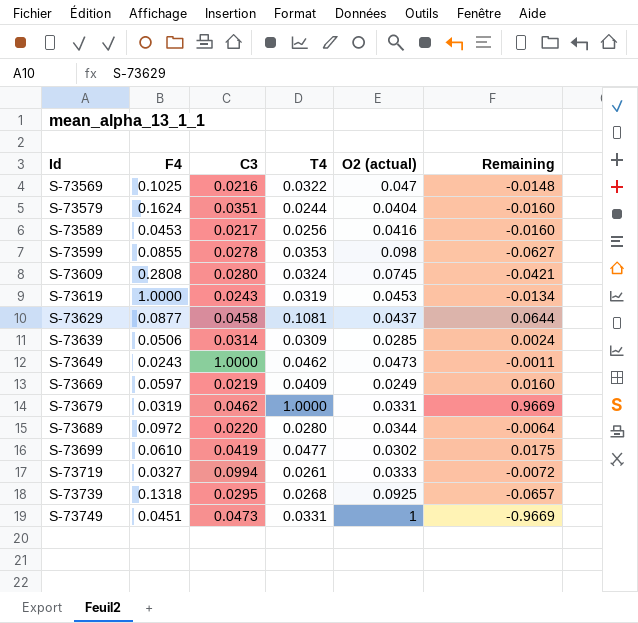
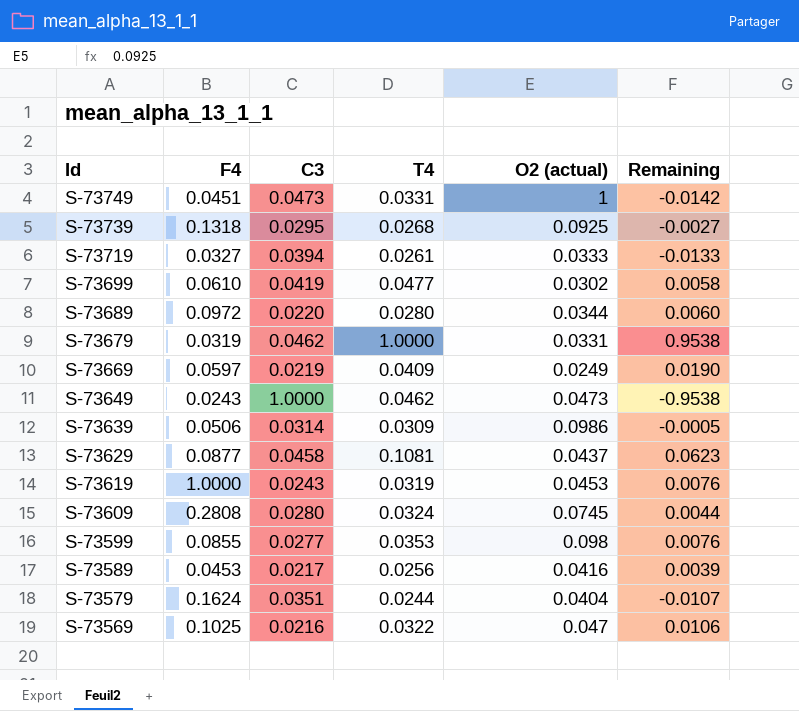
row order: Id ascending -> Id descending
column Remaining | formula: [T4] - [O2 (actual)] -> [T4] - [C3]
S-73719 | C3: 0.0994 -> 0.0394
S-73639 | O2 (actual): 0.0285 -> 0.0986
S-73599 | C3: 0.0278 -> 0.0277

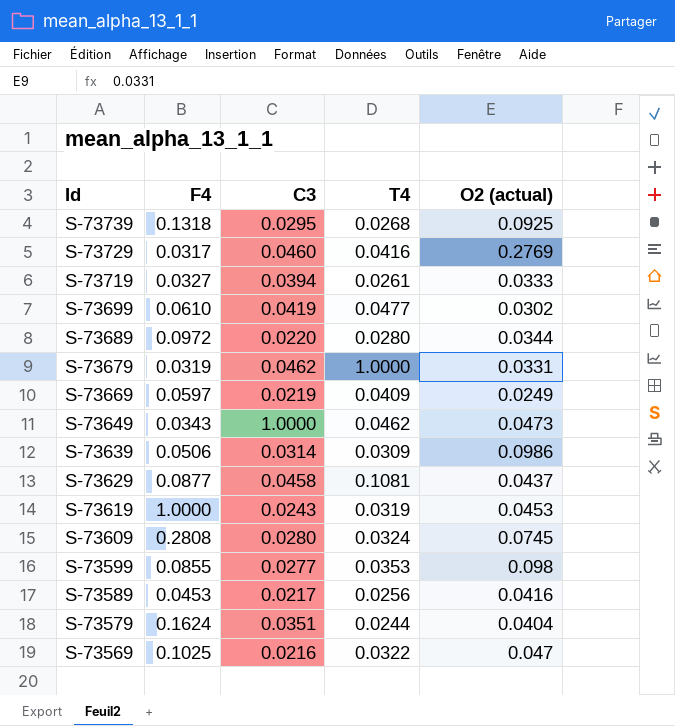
column Remaining | formula: [T4] - [C3] -> none
row S-73749: 0.0451 | 0.0473 | 0.0331 | 1 | -0.0142 -> none
row S-73729: none -> 0.0317 | 0.0460 | 0.0416 | 0.2769
S-73649 | F4: 0.0243 -> 0.0343

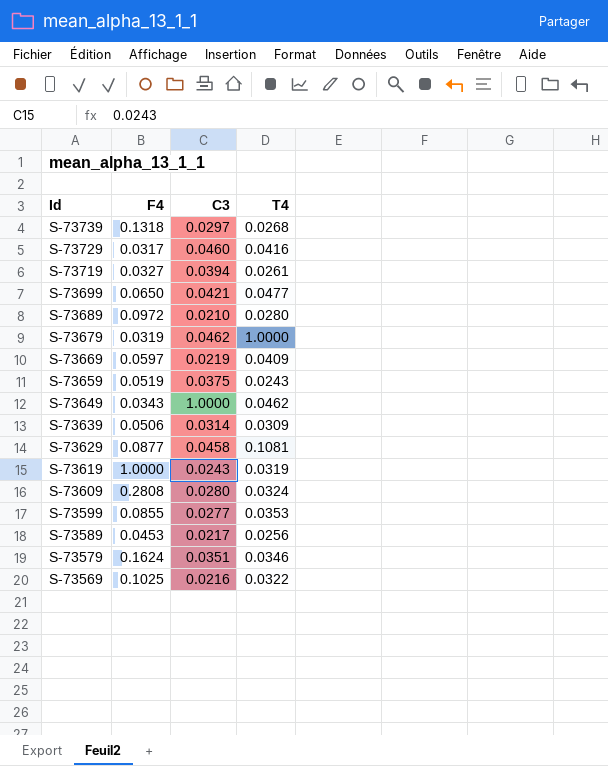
column O2 (actual) | position: 5 -> none
S-73739 | C3: 0.0295 -> 0.0297
S-73699 | F4: 0.0610 -> 0.0650
S-73699 | C3: 0.0419 -> 0.0421
S-73689 | C3: 0.0220 -> 0.0210
row S-73659: none -> 0.0519 | 0.0375 | 0.0243
S-73579 | T4: 0.0244 -> 0.0346

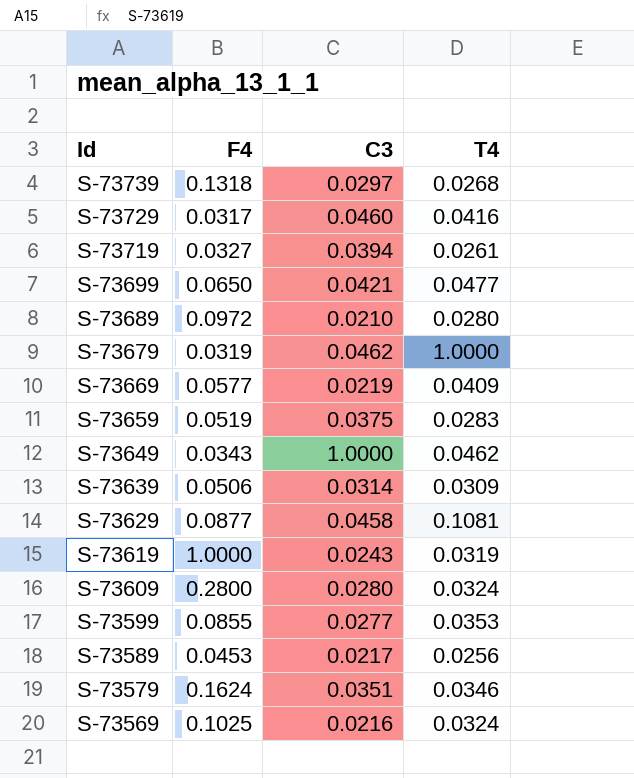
S-73669 | F4: 0.0597 -> 0.0577
S-73659 | T4: 0.0243 -> 0.0283
S-73609 | F4: 0.2808 -> 0.2800
S-73569 | T4: 0.0322 -> 0.0324

